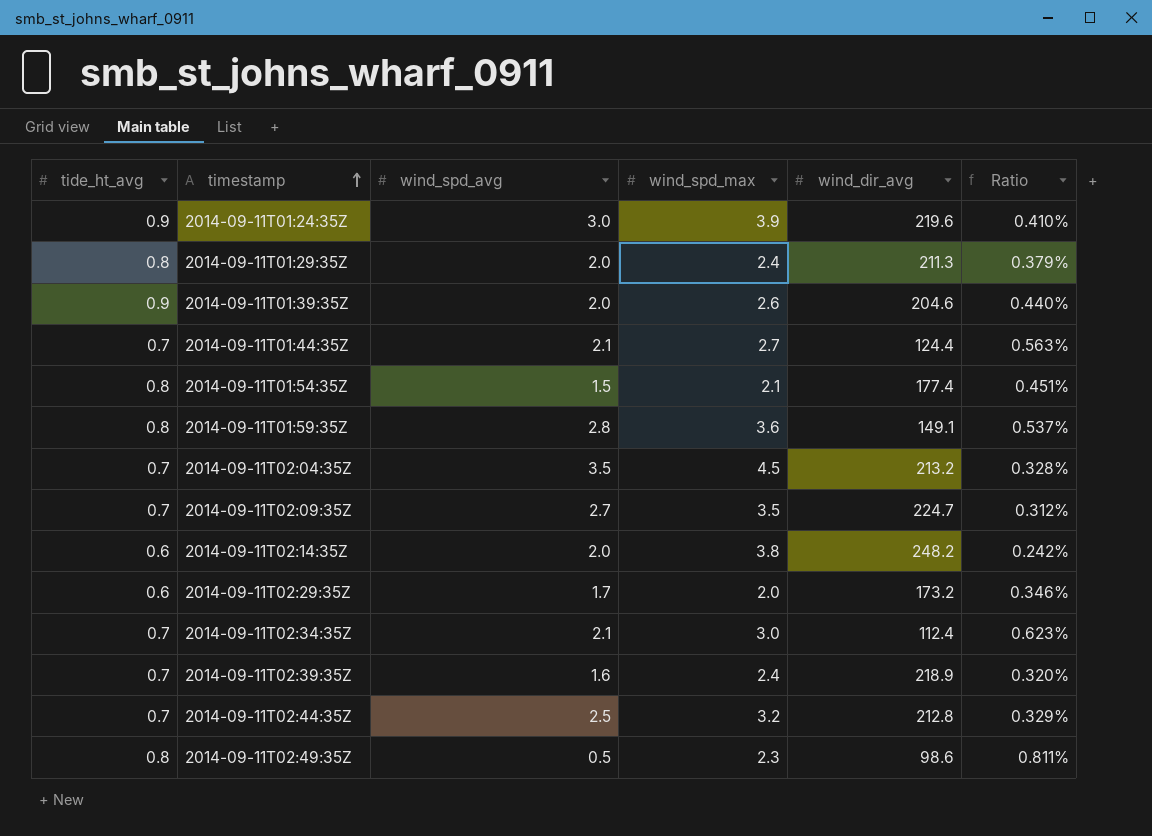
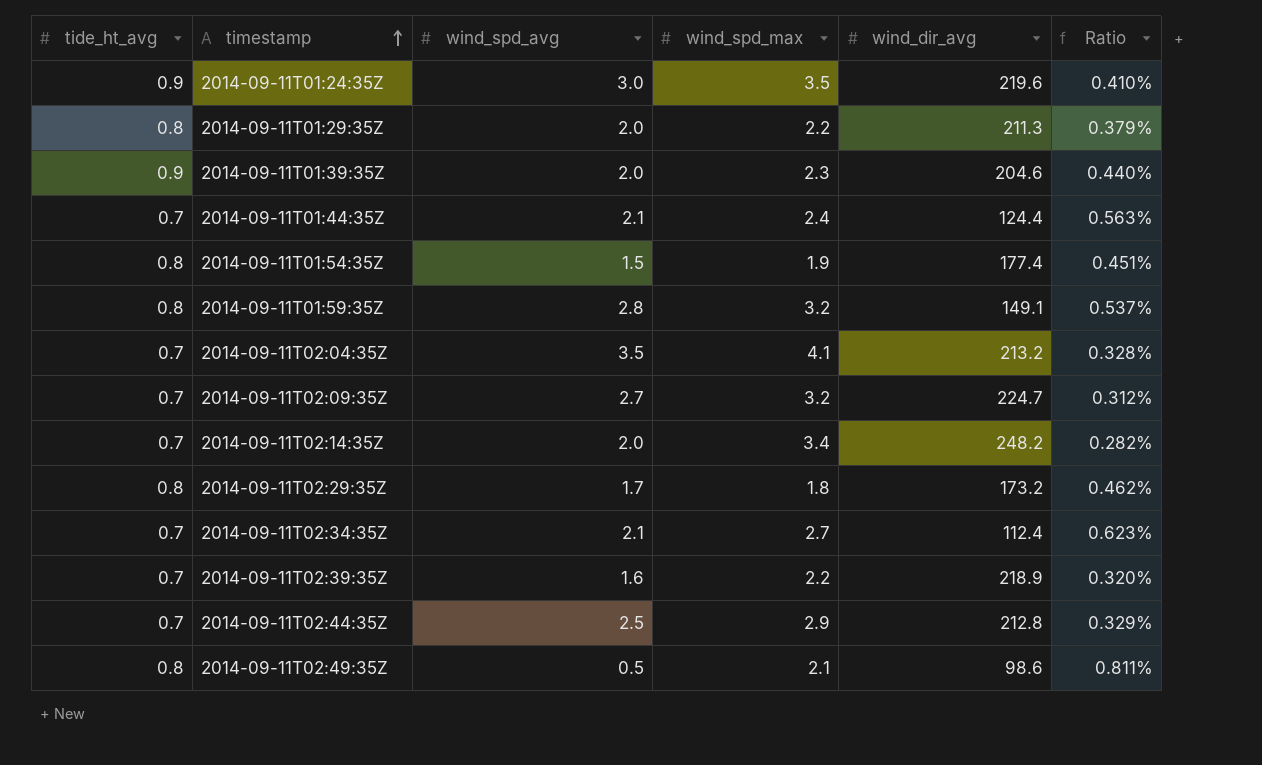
2014-09-11T01:24:35Z | wind_spd_max: 3.9 -> 3.5
2014-09-11T01:29:35Z | wind_spd_max: 2.4 -> 2.2
2014-09-11T01:39:35Z | wind_spd_max: 2.6 -> 2.3
2014-09-11T01:44:35Z | wind_spd_max: 2.7 -> 2.4
2014-09-11T01:54:35Z | wind_spd_max: 2.1 -> 1.9
2014-09-11T01:59:35Z | wind_spd_max: 3.6 -> 3.2
2014-09-11T02:04:35Z | wind_spd_max: 4.5 -> 4.1
2014-09-11T02:09:35Z | wind_spd_max: 3.5 -> 3.2
2014-09-11T02:14:35Z | tide_ht_avg: 0.6 -> 0.7
2014-09-11T02:14:35Z | wind_spd_max: 3.8 -> 3.4
2014-09-11T02:14:35Z | Ratio: 0.242% -> 0.282%
2014-09-11T02:29:35Z | tide_ht_avg: 0.6 -> 0.8
2014-09-11T02:29:35Z | wind_spd_max: 2.0 -> 1.8
2014-09-11T02:29:35Z | Ratio: 0.346% -> 0.462%
2014-09-11T02:34:35Z | wind_spd_max: 3.0 -> 2.7
2014-09-11T02:39:35Z | wind_spd_max: 2.4 -> 2.2
2014-09-11T02:44:35Z | wind_spd_max: 3.2 -> 2.9
2014-09-11T02:49:35Z | wind_spd_max: 2.3 -> 2.1

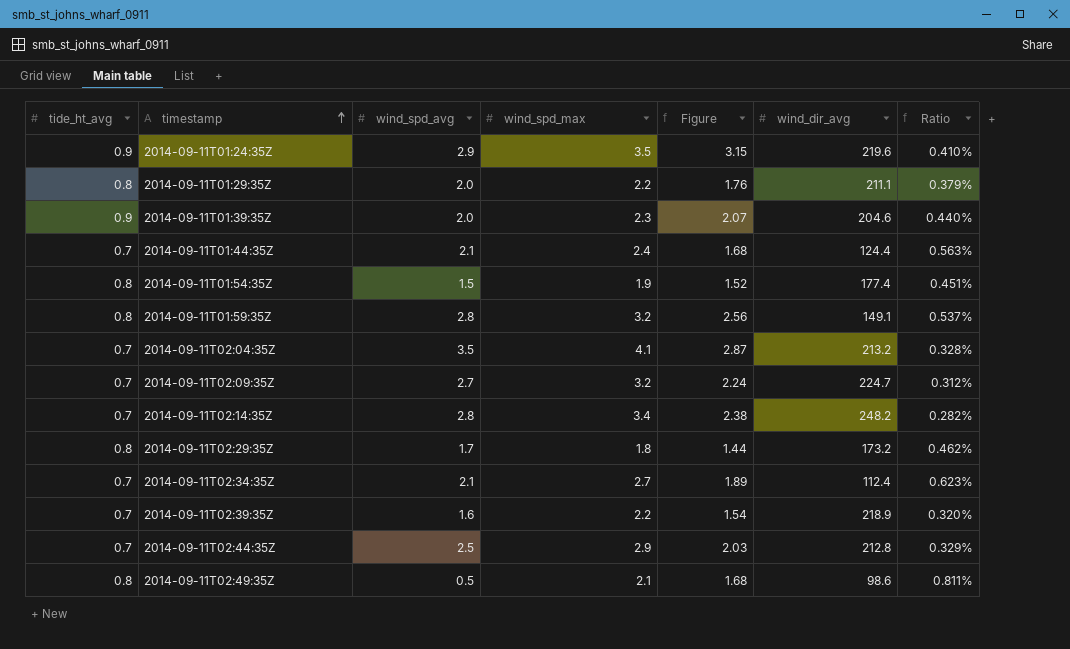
column Figure | formula: none -> [tide_ht_avg] * [wind_spd_max]
2014-09-11T01:24:35Z | wind_spd_avg: 3.0 -> 2.9
2014-09-11T01:29:35Z | wind_dir_avg: 211.3 -> 211.1
2014-09-11T02:14:35Z | wind_spd_avg: 2.0 -> 2.8

